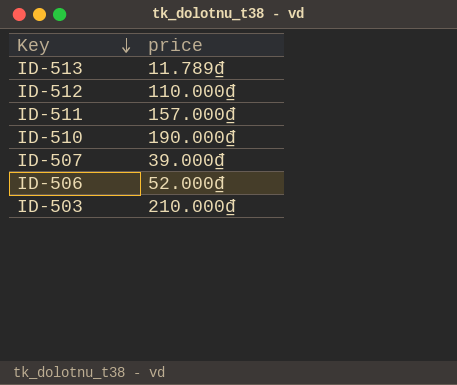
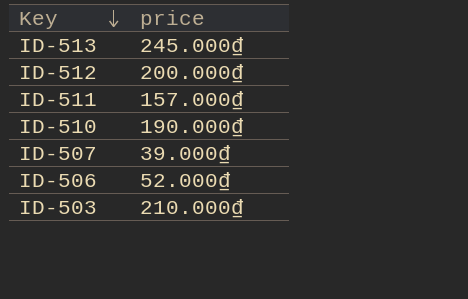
ID-513 | price: 11.789₫ -> 245.000₫
ID-512 | price: 110.000₫ -> 200.000₫

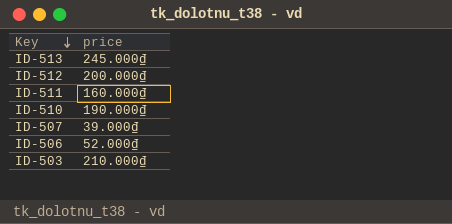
ID-511 | price: 157.000₫ -> 160.000₫

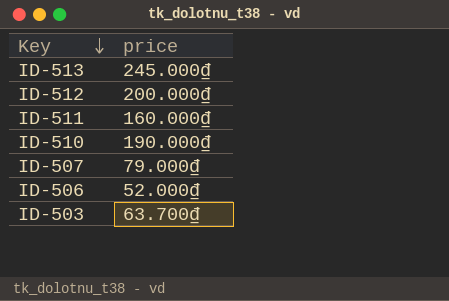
ID-507 | price: 39.000₫ -> 79.000₫
ID-503 | price: 210.000₫ -> 63.700₫

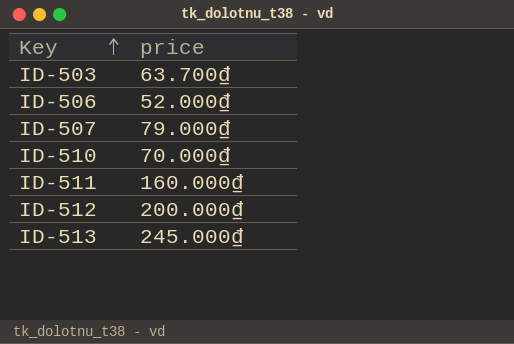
row order: Key descending -> Key ascending
ID-510 | price: 190.000₫ -> 70.000₫

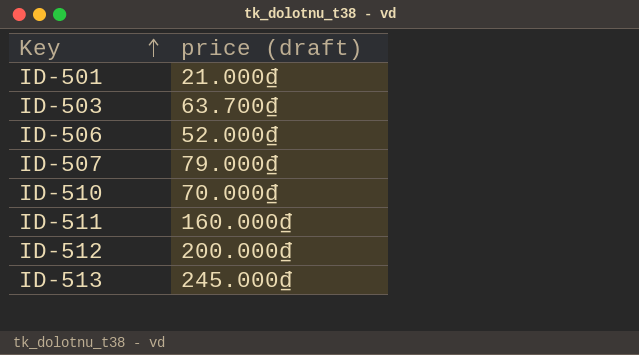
column name: price -> price (draft)
row ID-501: none -> 21.000₫

